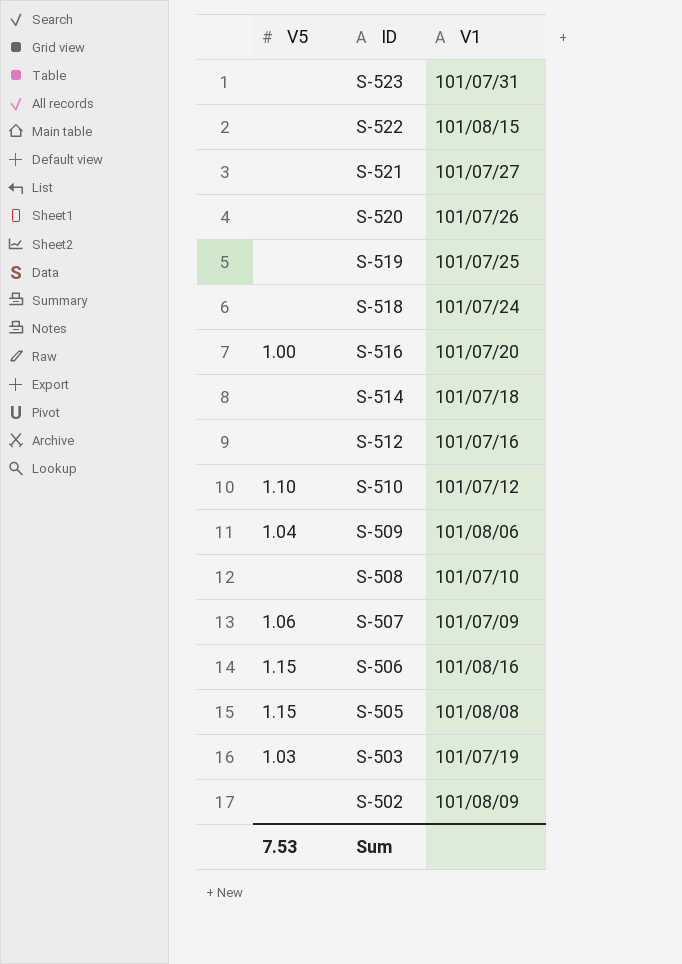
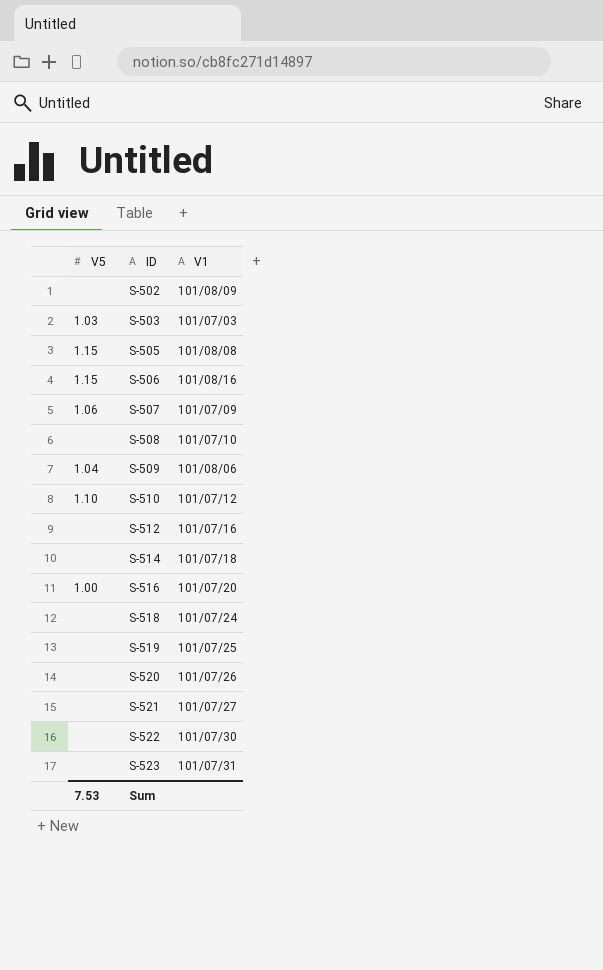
row order: ID descending -> ID ascending
S-503 | V1: 101/07/19 -> 101/07/03
S-522 | V1: 101/08/15 -> 101/07/30

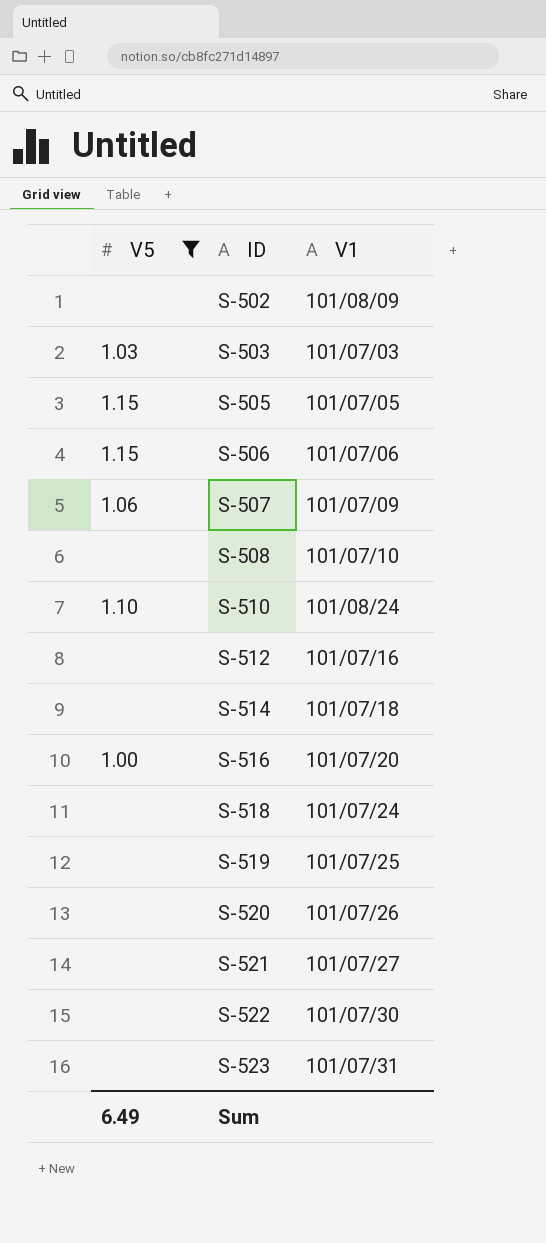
filter: none -> V5 != 1.04
S-505 | V1: 101/08/08 -> 101/07/05
S-506 | V1: 101/08/16 -> 101/07/06
S-510 | V1: 101/07/12 -> 101/08/24
Sum | V5: 7.53 -> 6.49

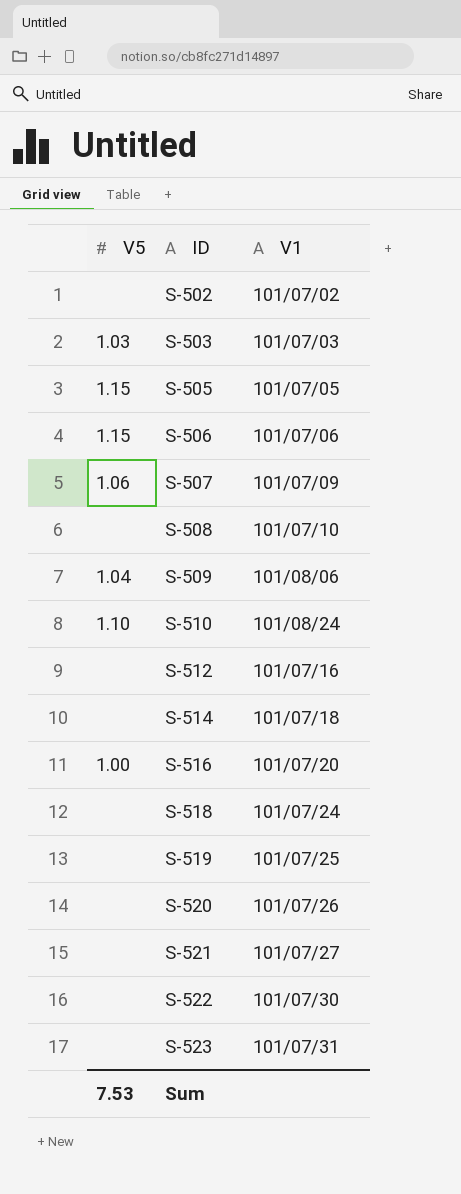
filter: V5 != 1.04 -> none
S-502 | V1: 101/08/09 -> 101/07/02
Sum | V5: 6.49 -> 7.53

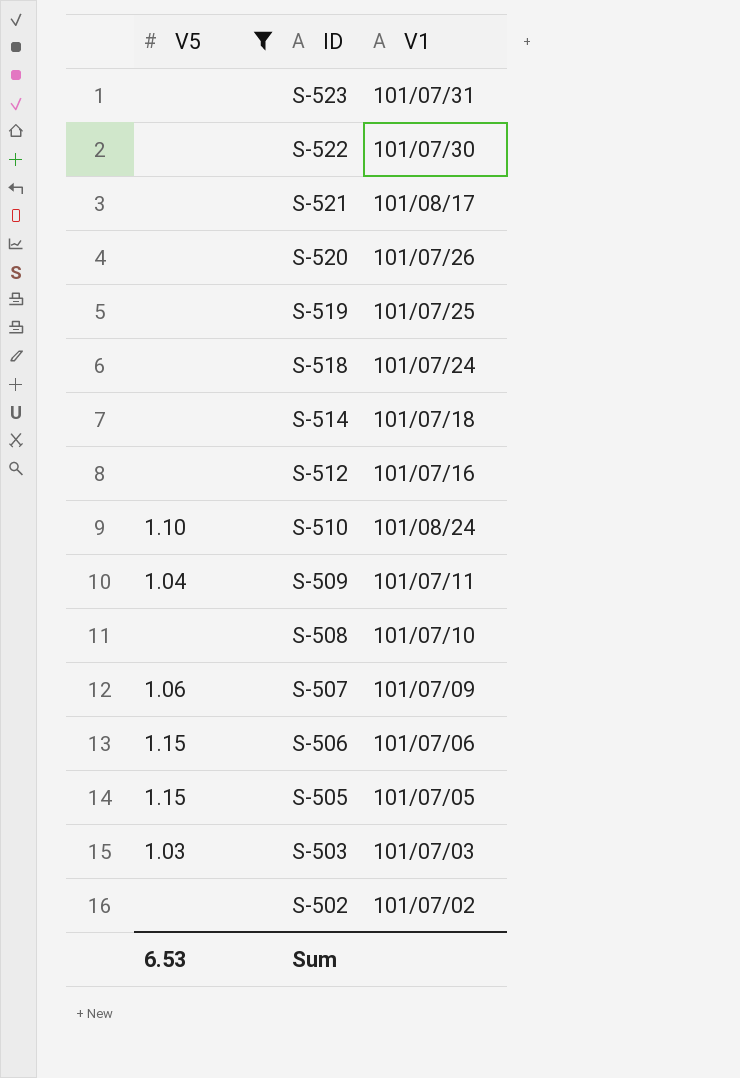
filter: none -> V5 != 1.00
row order: ID ascending -> ID descending
S-521 | V1: 101/07/27 -> 101/08/17
S-509 | V1: 101/08/06 -> 101/07/11
Sum | V5: 7.53 -> 6.53

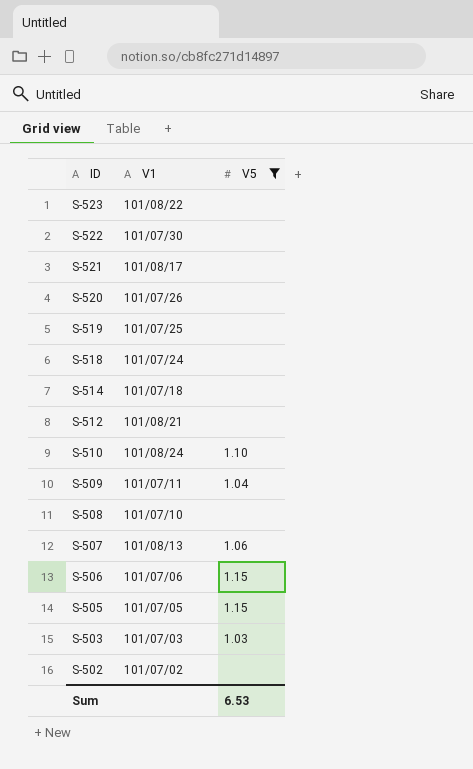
column V5 | position: 1 -> 3
S-523 | V1: 101/07/31 -> 101/08/22
S-512 | V1: 101/07/16 -> 101/08/21
S-507 | V1: 101/07/09 -> 101/08/13

